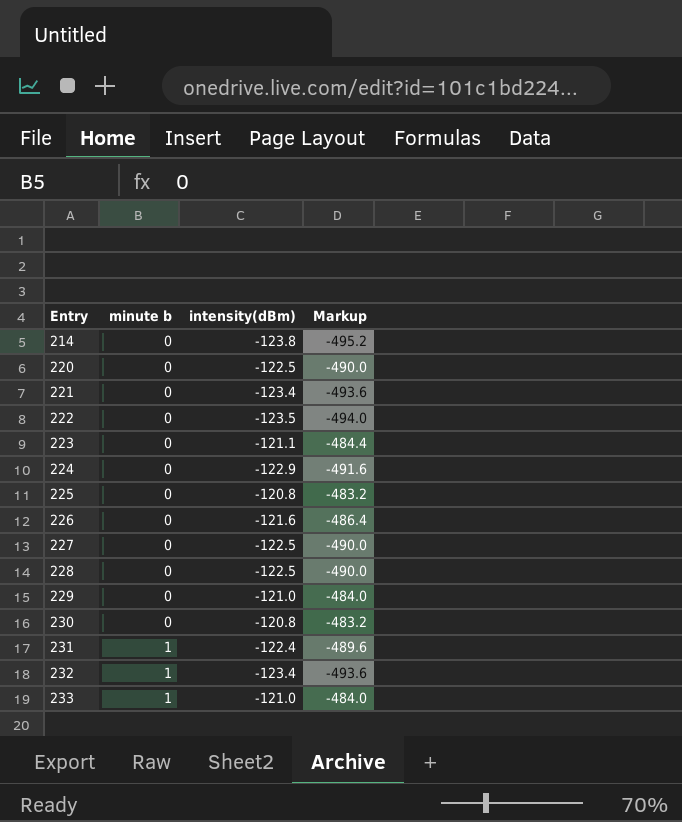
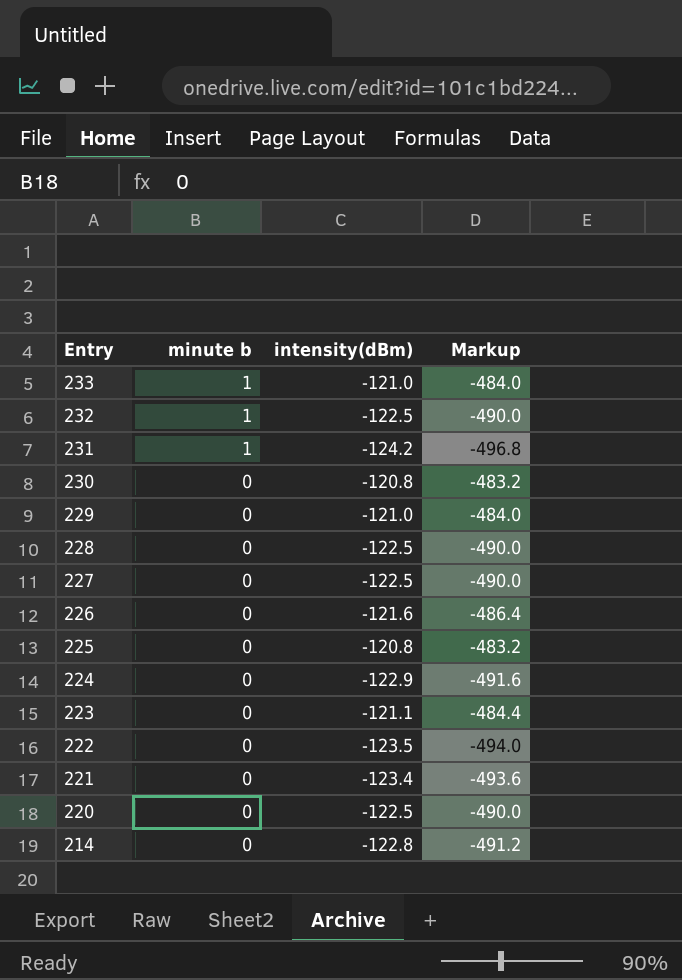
row order: Entry ascending -> Entry descending
232 | intensity(dBm): -123.4 -> -122.5
232 | Markup: -493.6 -> -490.0
231 | intensity(dBm): -122.4 -> -124.2
231 | Markup: -489.6 -> -496.8
214 | intensity(dBm): -123.8 -> -122.8
214 | Markup: -495.2 -> -491.2

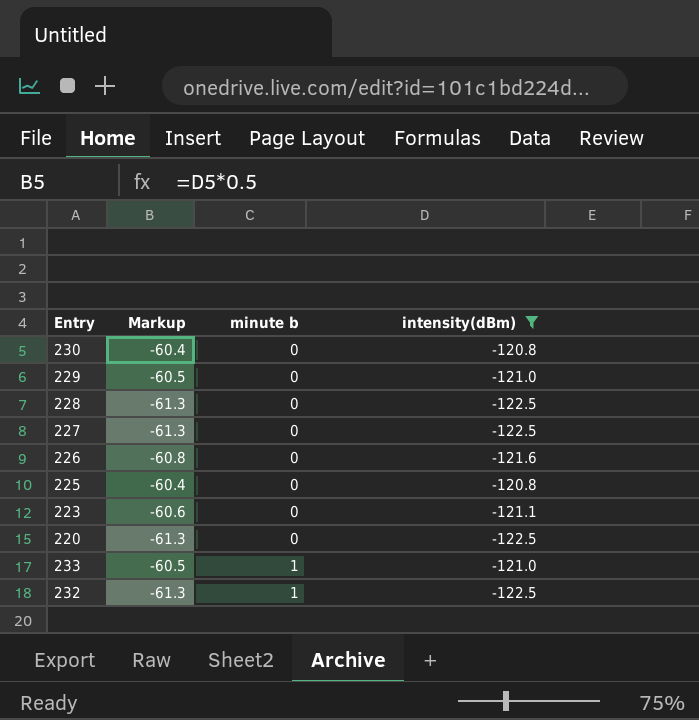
filter: none -> intensity(dBm) >= -122.5
row order: Entry descending -> minute b ascending
column Markup | formula: [intensity(dBm)] * 4 -> [intensity(dBm)] * 0.5
column Markup | position: 4 -> 2

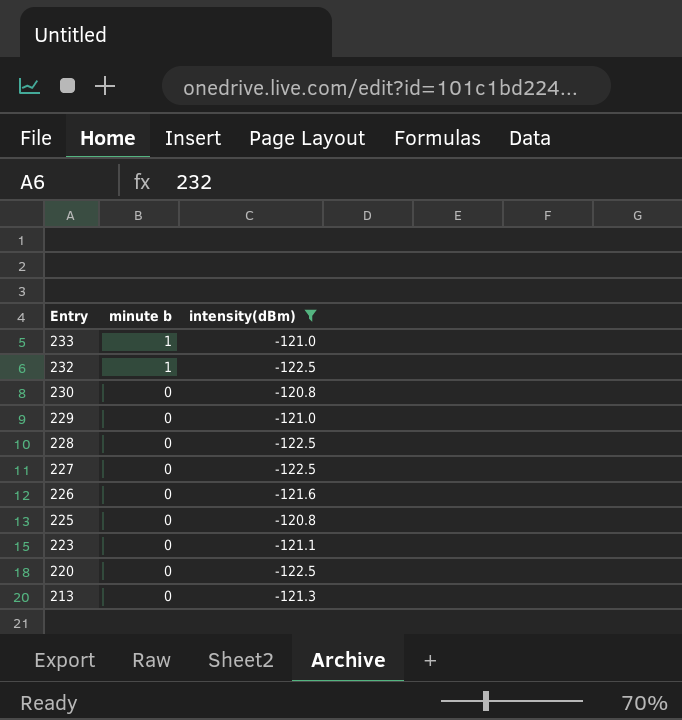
row order: minute b ascending -> Entry descending
column Markup | formula: [intensity(dBm)] * 0.5 -> none
row 213: none -> 0 | -121.3

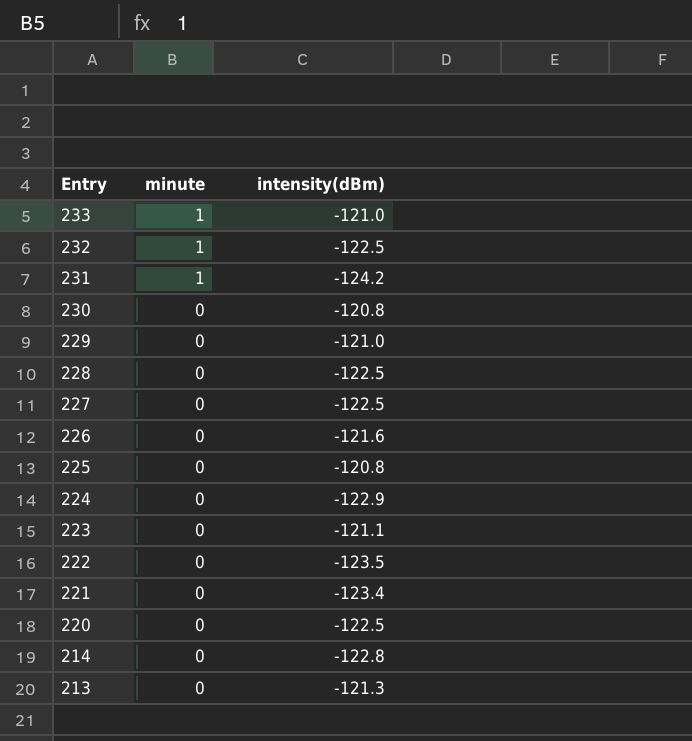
filter: intensity(dBm) >= -122.5 -> none
column name: minute b -> minute

